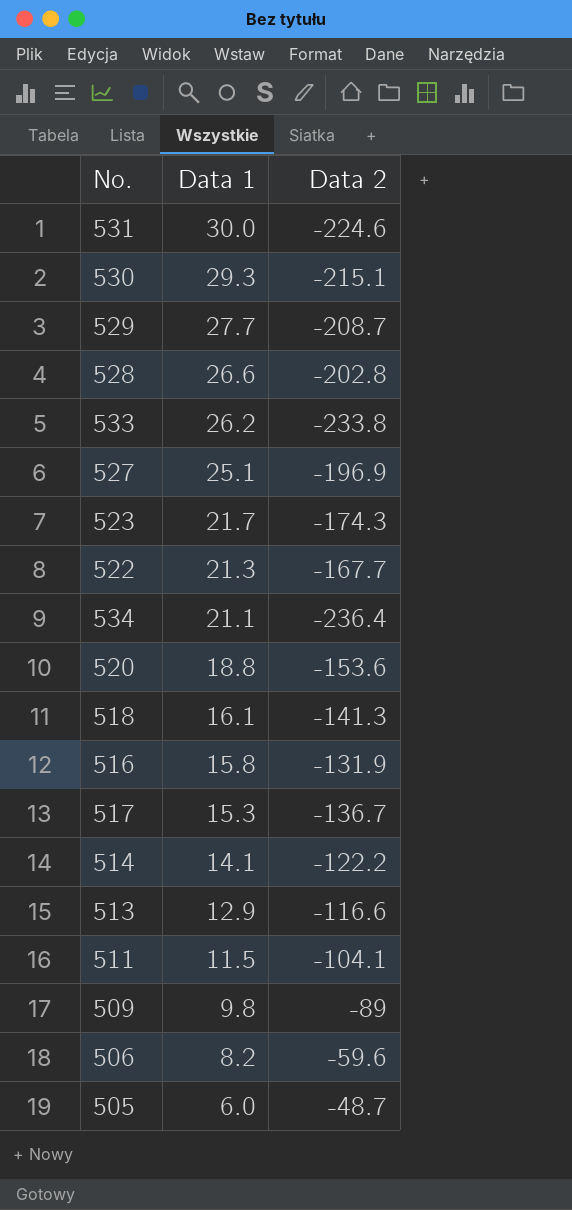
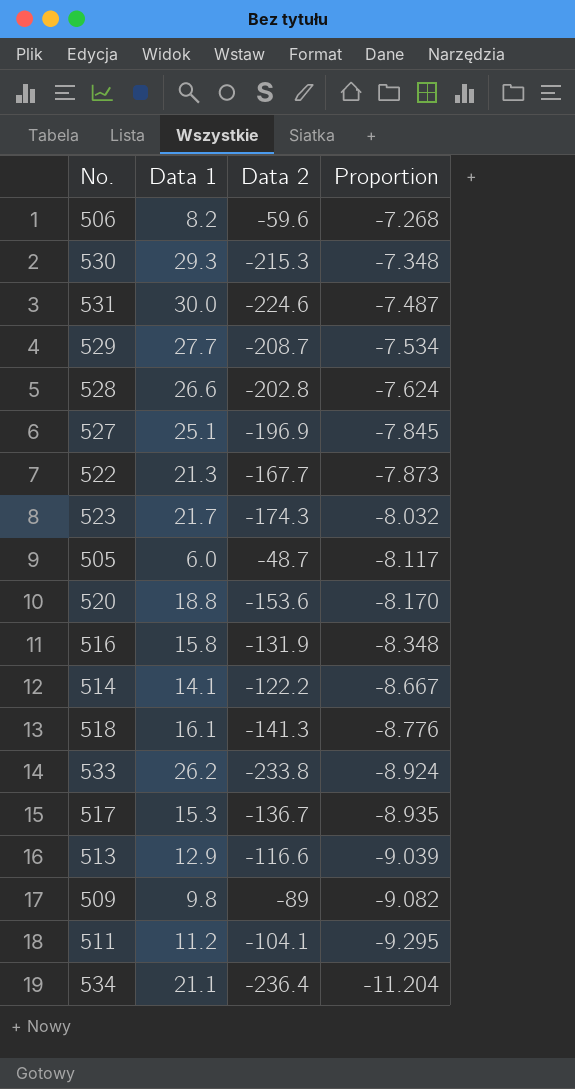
row order: Data 1 descending -> Proportion descending
column Proportion | formula: none -> [Data 2] / [Data 1]
530 | Data 2: -215.1 -> -215.3
511 | Data 1: 11.5 -> 11.2

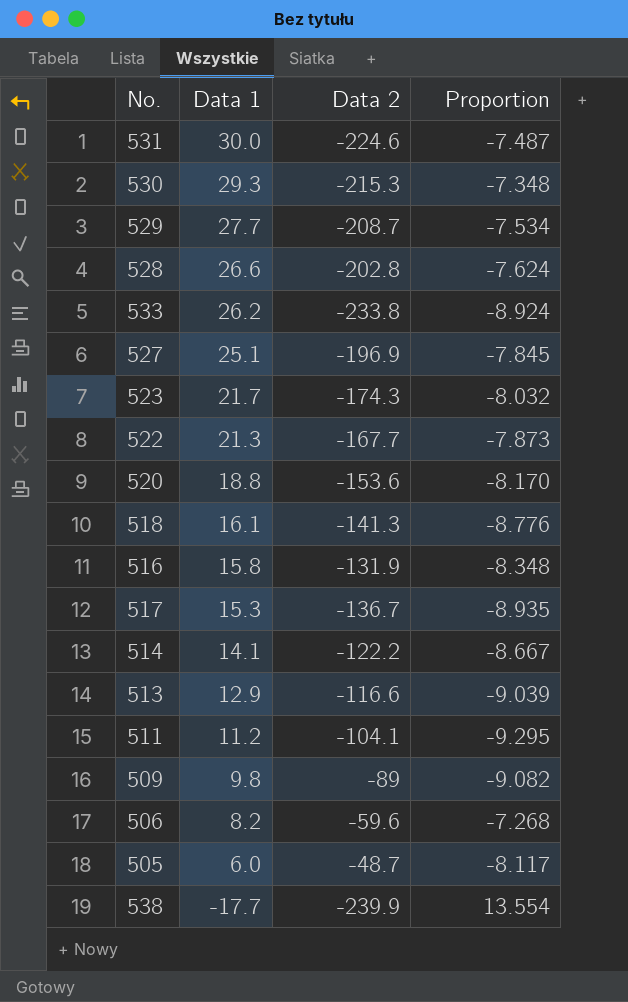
row order: Proportion descending -> Data 1 descending
row 534: 21.1 | -236.4 | -11.204 -> none
row 538: none -> -17.7 | -239.9 | 13.554

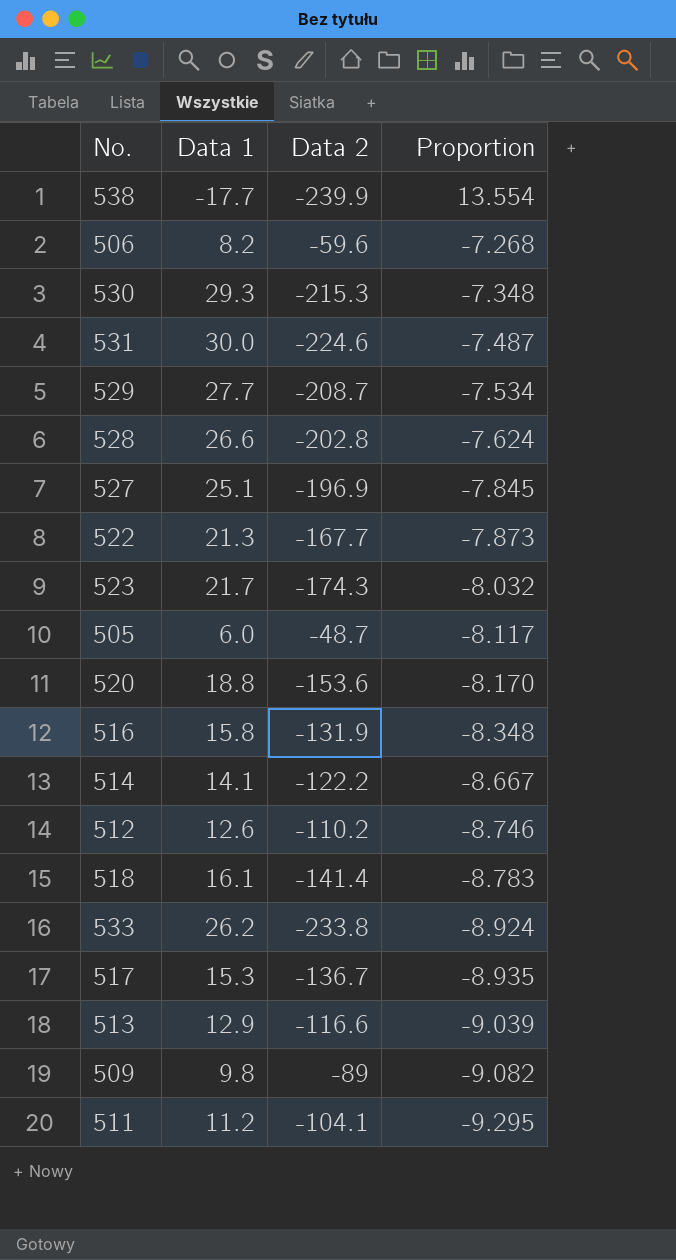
row order: Data 1 descending -> Proportion descending
row 512: none -> 12.6 | -110.2 | -8.746
518 | Data 2: -141.3 -> -141.4
518 | Proportion: -8.776 -> -8.783

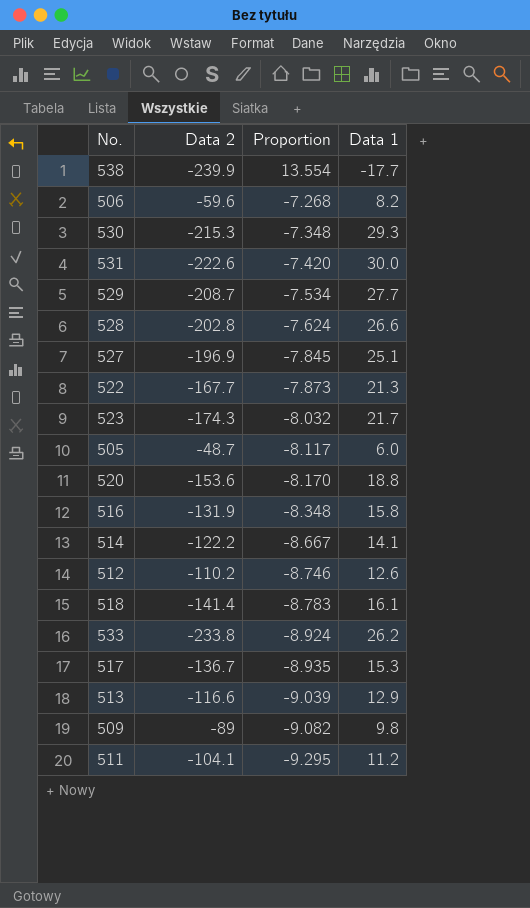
column Data 1 | position: 2 -> 4
531 | Data 2: -224.6 -> -222.6
531 | Proportion: -7.487 -> -7.420

